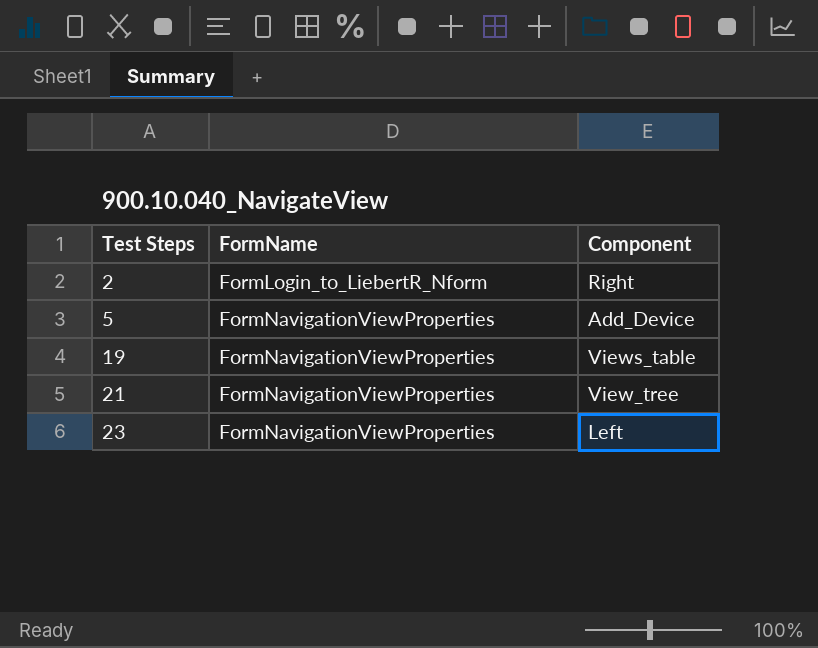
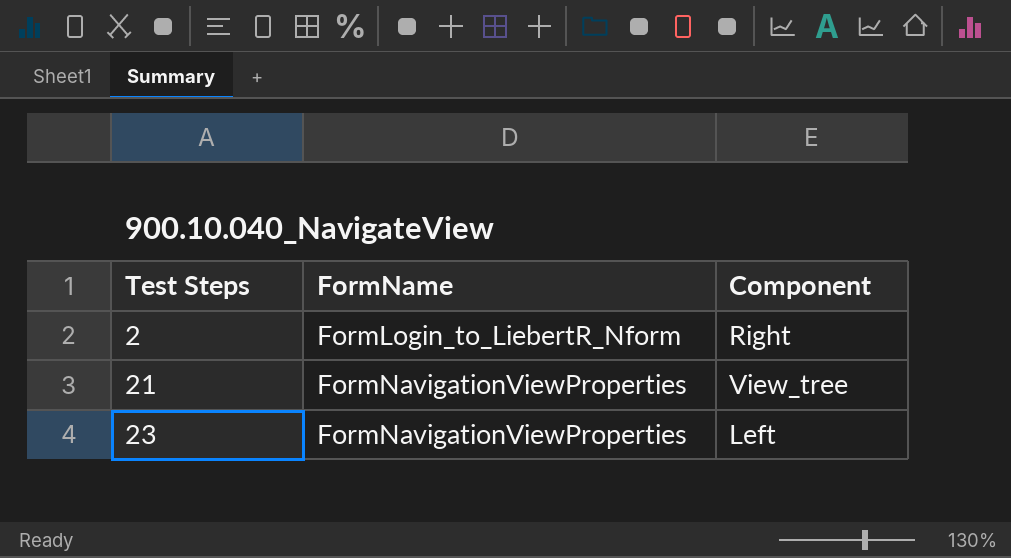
row 5: FormNavigationViewProperties | Add_Device -> none
row 19: FormNavigationViewProperties | Views_table -> none

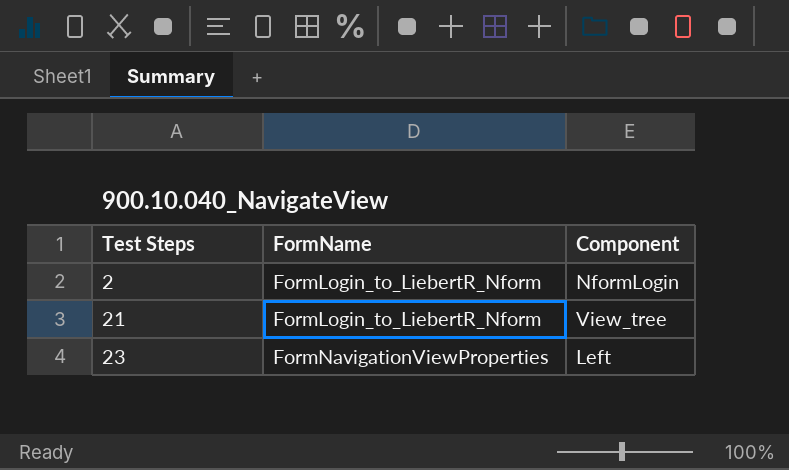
2 | Component: Right -> NformLogin
21 | FormName: FormNavigationViewProperties -> FormLogin_to_LiebertR_Nform

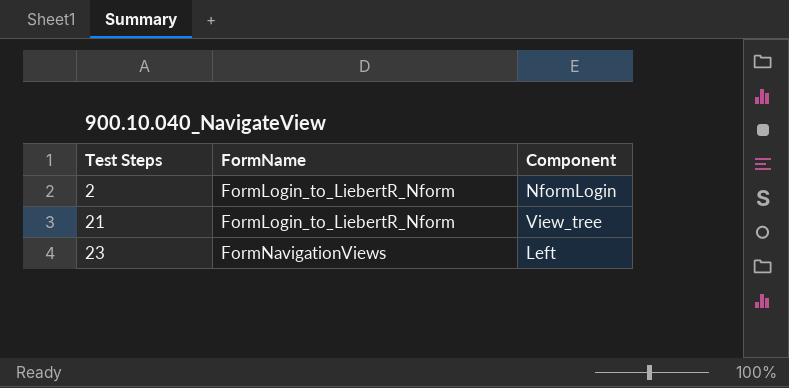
23 | FormName: FormNavigationViewProperties -> FormNavigationViews

